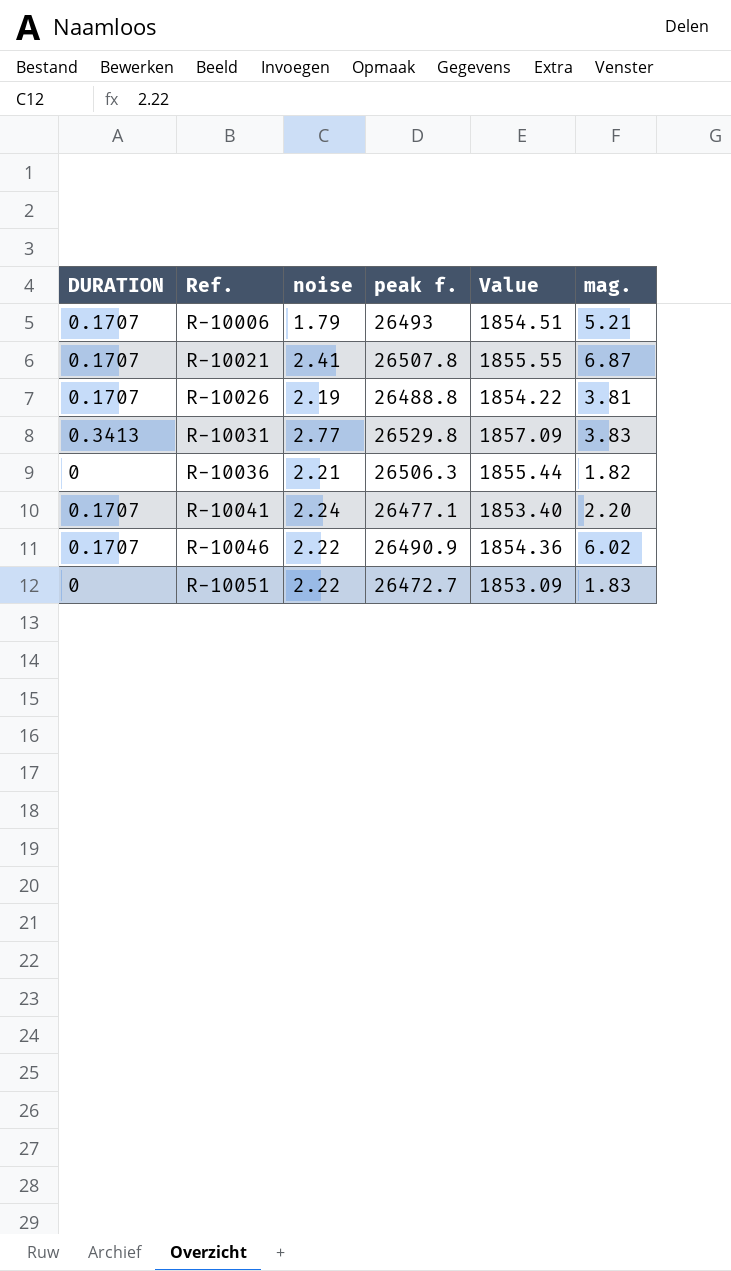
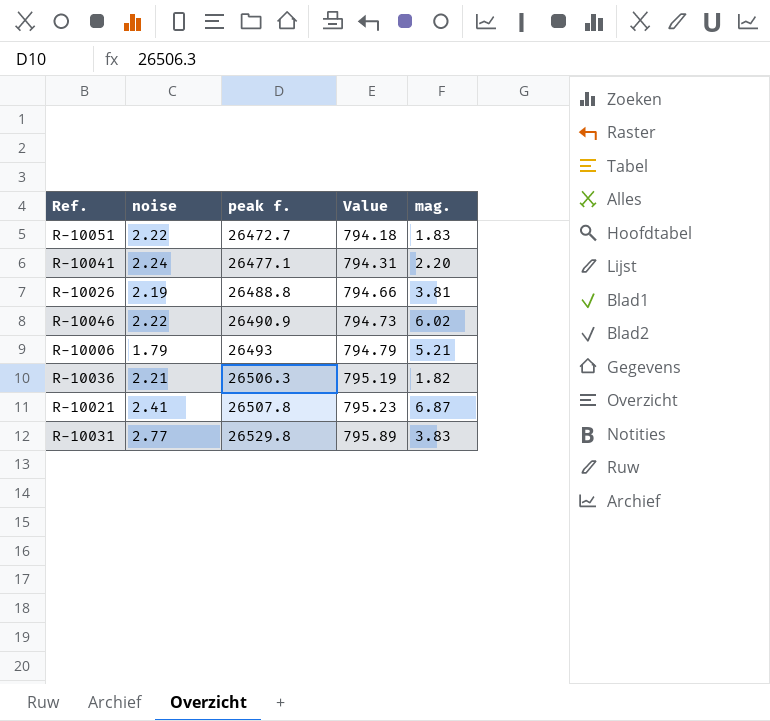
row order: Ref. ascending -> peak f. ascending
column DURATION | position: 1 -> none
column Value | formula: [peak f.] * 0.07 -> [peak f.] * 0.03

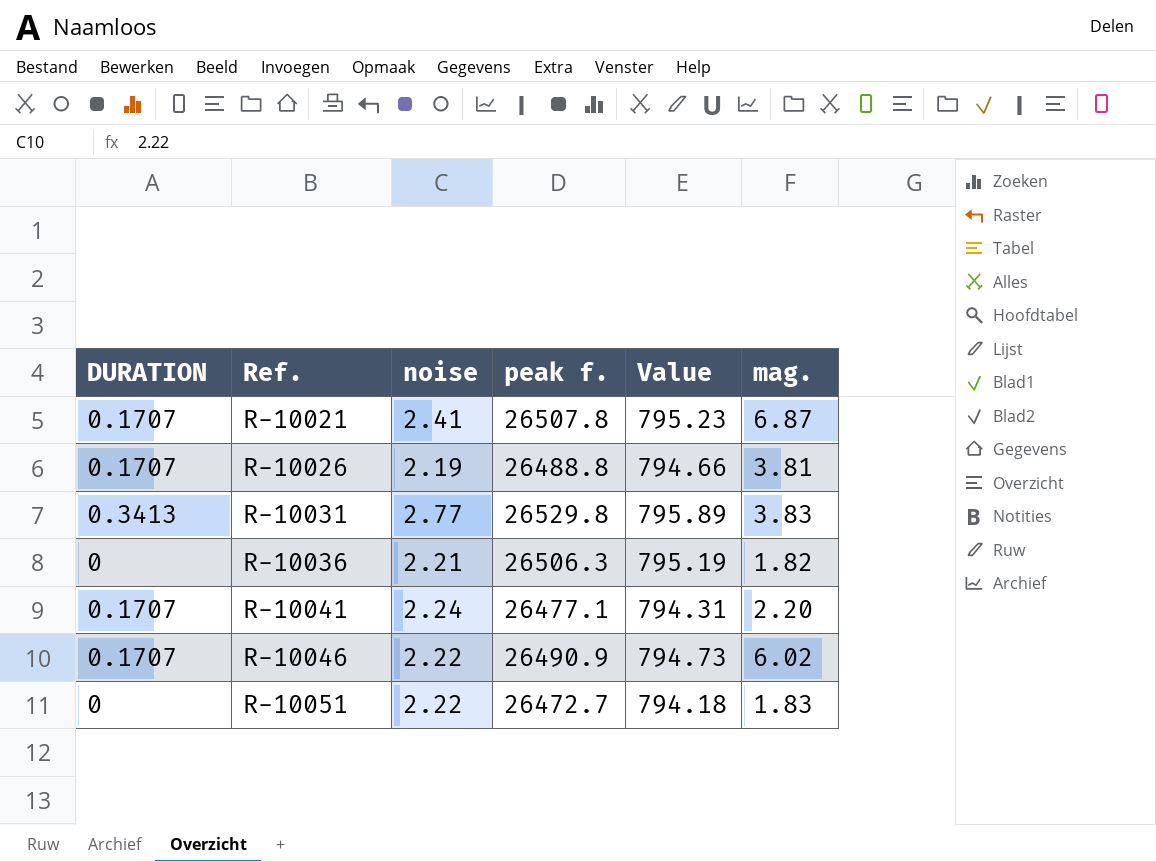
row order: peak f. ascending -> Ref. ascending
column DURATION | position: none -> 1
row R-10006: 1.79 | 26493 | 794.79 | 5.21 -> none

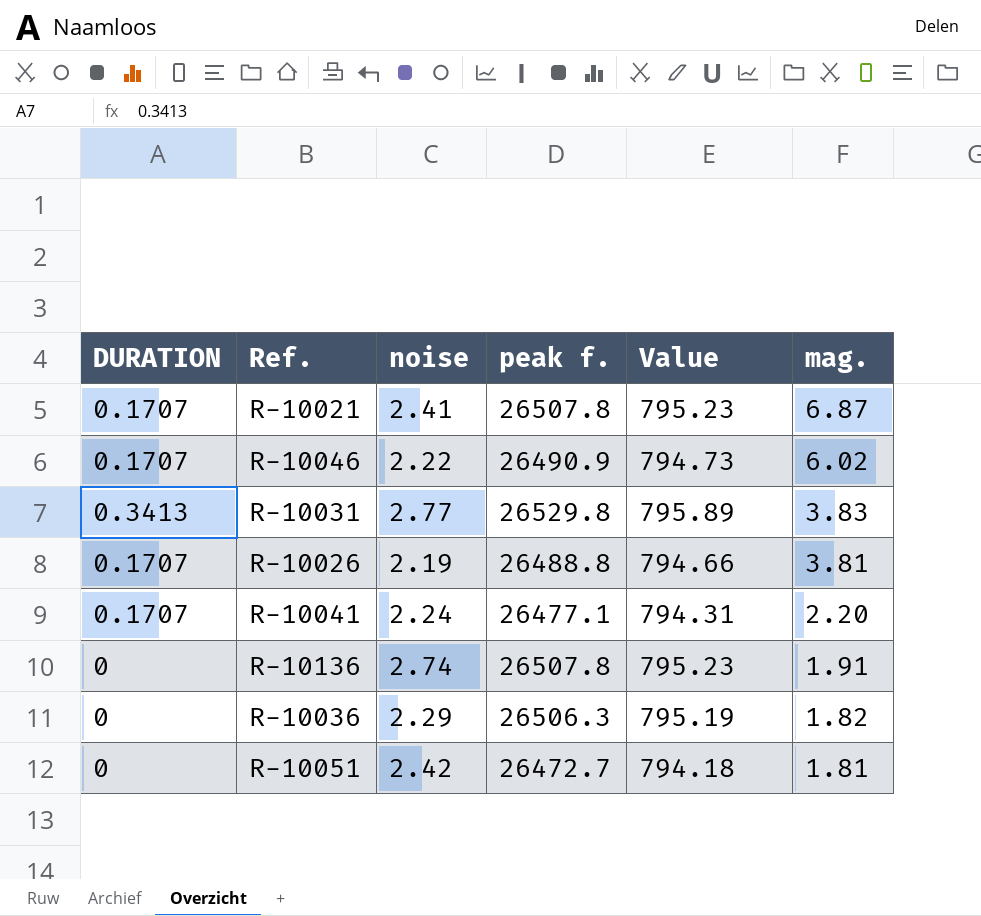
row order: Ref. ascending -> mag. descending
row R-10136: none -> 0 | 2.74 | 26507.8 | 795.23 | 1.91
R-10036 | noise: 2.21 -> 2.29
R-10051 | noise: 2.22 -> 2.42
R-10051 | mag.: 1.83 -> 1.81

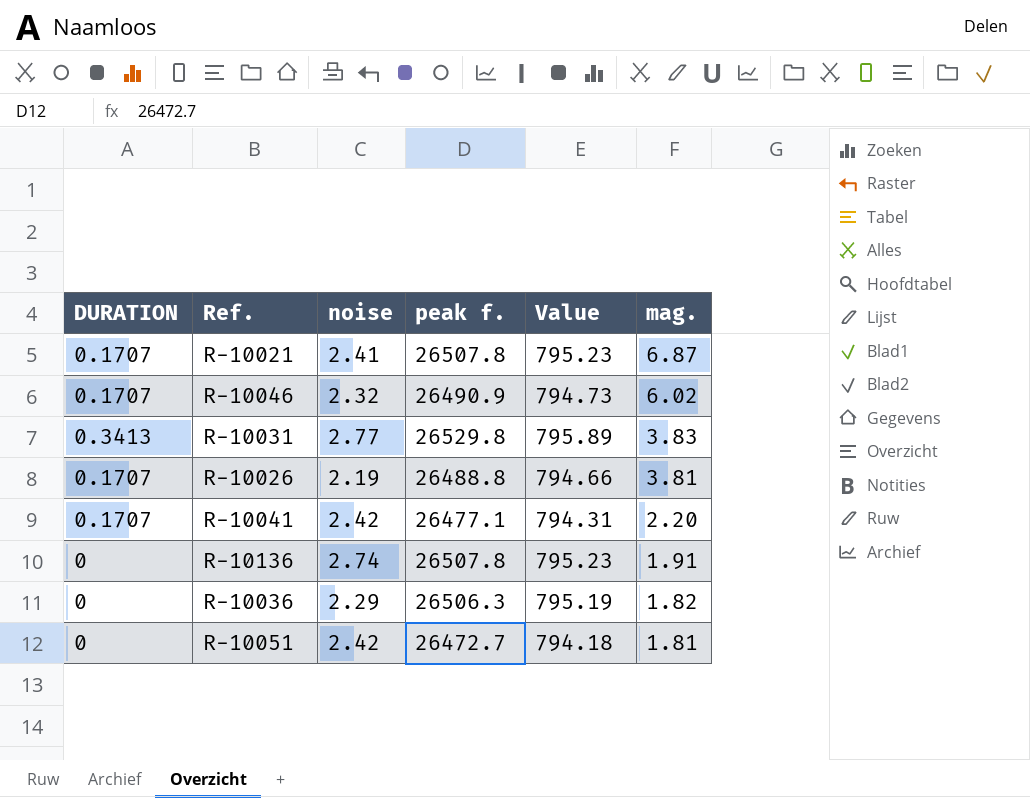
R-10046 | noise: 2.22 -> 2.32
R-10041 | noise: 2.24 -> 2.42

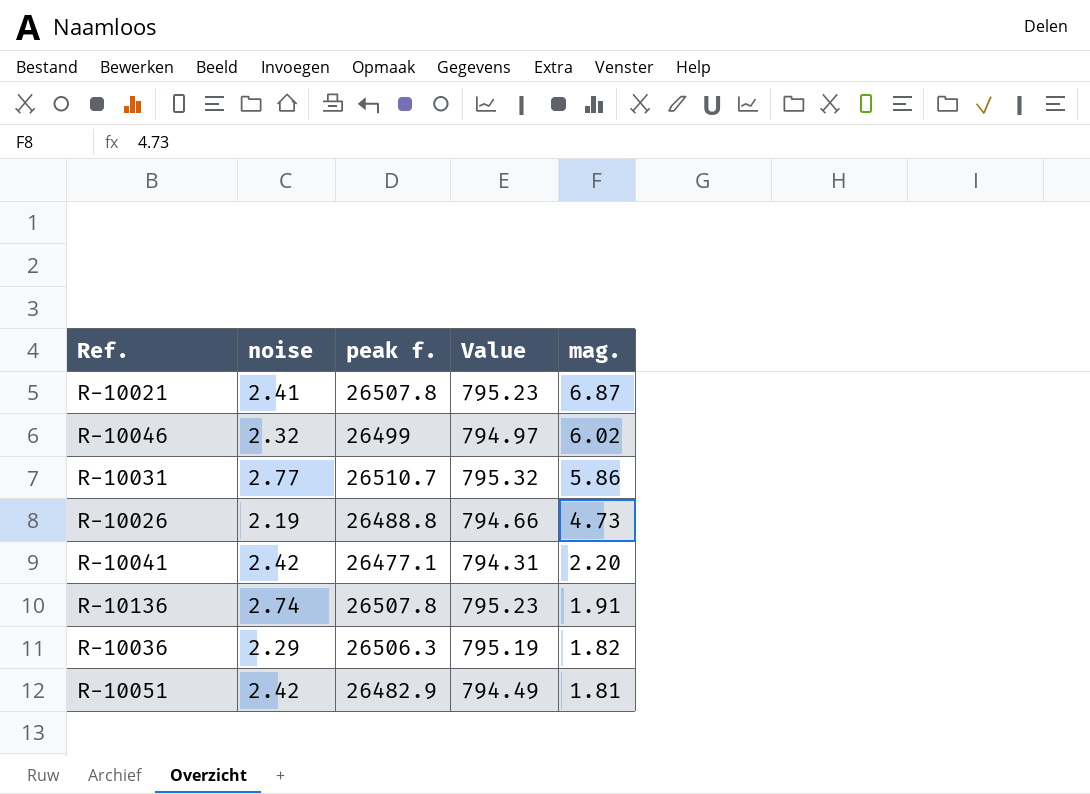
column DURATION | position: 1 -> none
R-10046 | peak f.: 26490.9 -> 26499
R-10046 | Value: 794.73 -> 794.97
R-10031 | peak f.: 26529.8 -> 26510.7
R-10031 | Value: 795.89 -> 795.32
R-10031 | mag.: 3.83 -> 5.86
R-10026 | mag.: 3.81 -> 4.73
R-10051 | peak f.: 26472.7 -> 26482.9
R-10051 | Value: 794.18 -> 794.49

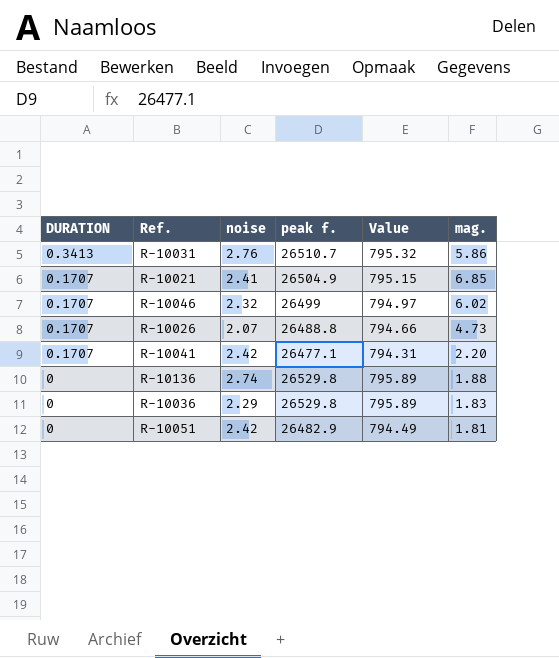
row order: mag. descending -> DURATION descending
column DURATION | position: none -> 1
R-10031 | noise: 2.77 -> 2.76
R-10021 | peak f.: 26507.8 -> 26504.9
R-10021 | Value: 795.23 -> 795.15
R-10021 | mag.: 6.87 -> 6.85
R-10026 | noise: 2.19 -> 2.07
R-10136 | peak f.: 26507.8 -> 26529.8
R-10136 | Value: 795.23 -> 795.89
R-10136 | mag.: 1.91 -> 1.88
R-10036 | peak f.: 26506.3 -> 26529.8
R-10036 | Value: 795.19 -> 795.89
R-10036 | mag.: 1.82 -> 1.83

